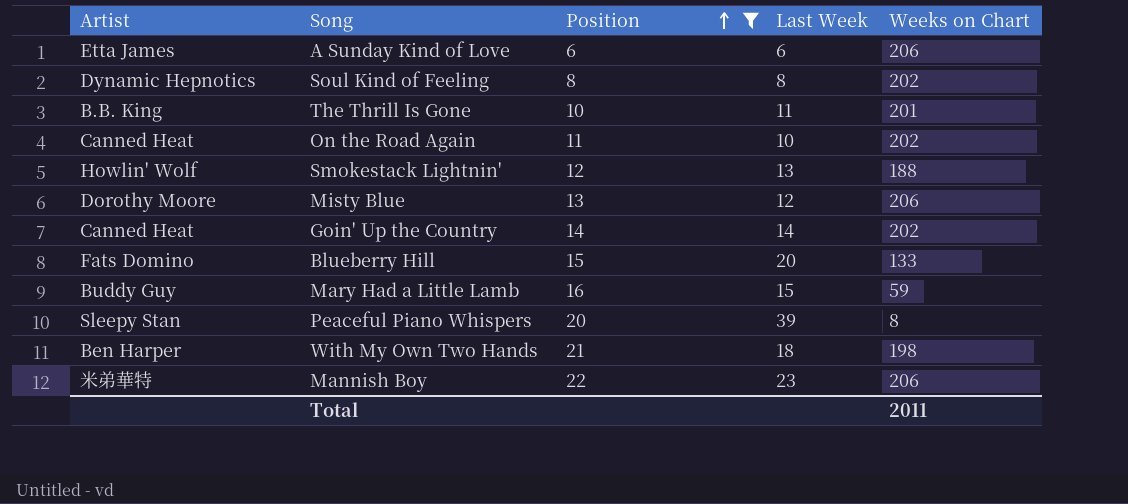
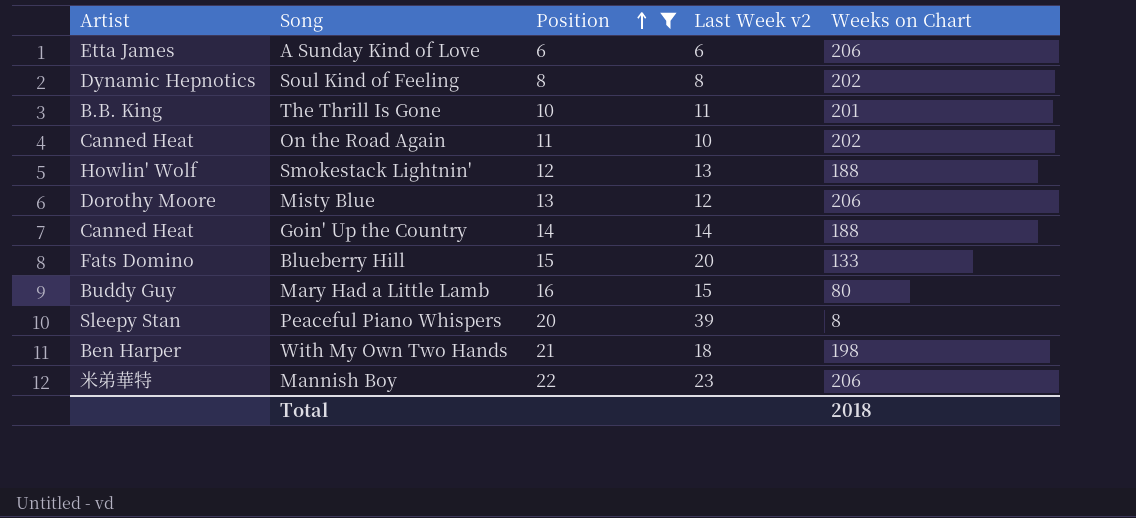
column name: Last Week -> Last Week v2
Goin' Up the Country | Weeks on Chart: 202 -> 188
Mary Had a Little Lamb | Weeks on Chart: 59 -> 80
Total | Weeks on Chart: 2011 -> 2018

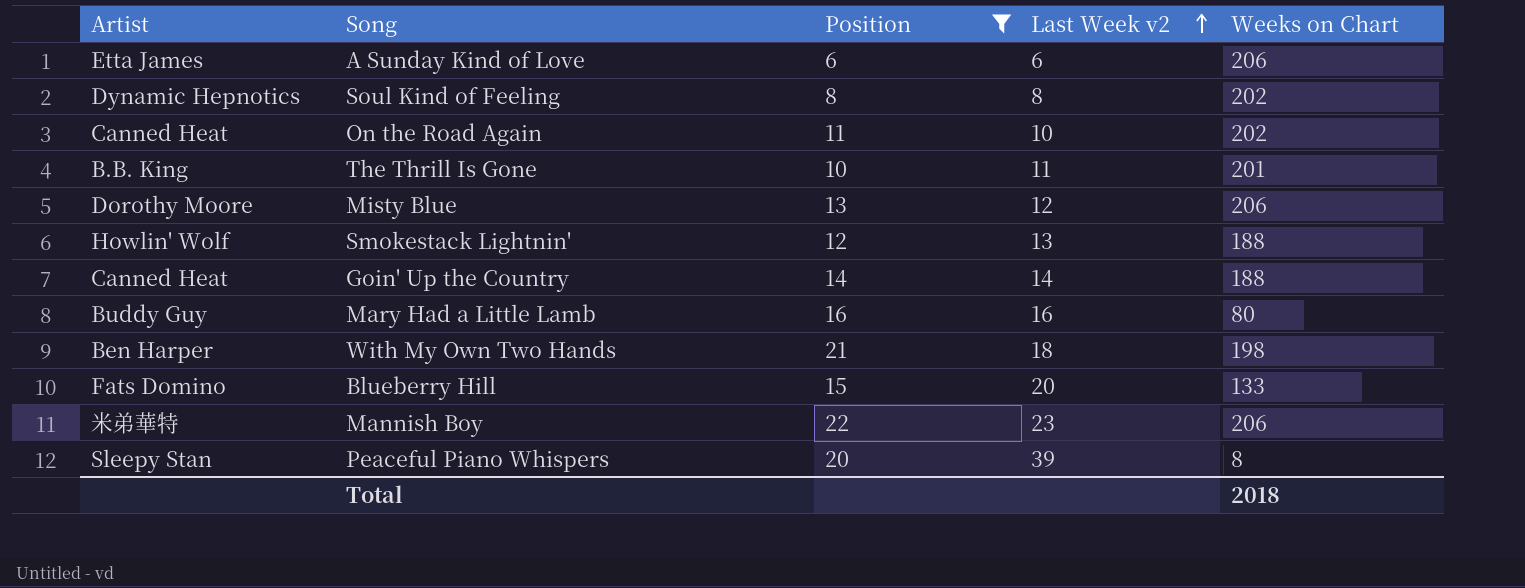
row order: Position ascending -> Last Week v2 ascending
Mary Had a Little Lamb | Last Week v2: 15 -> 16

